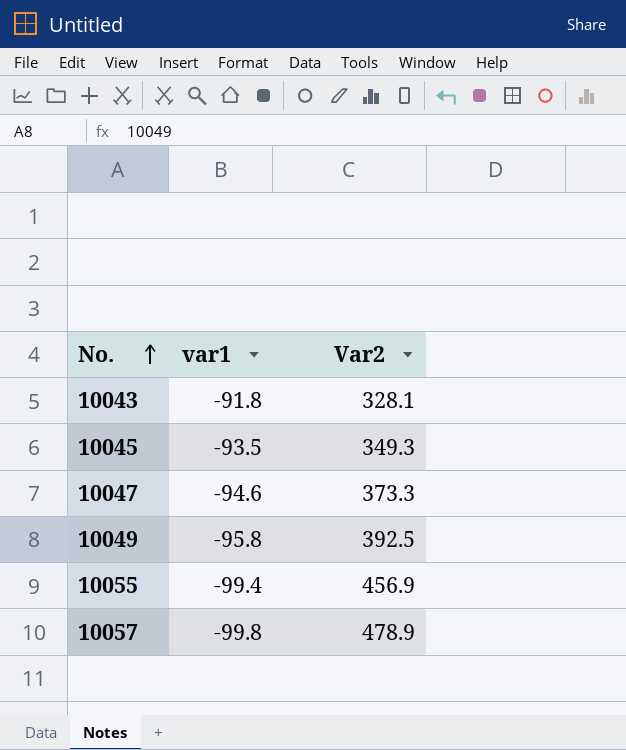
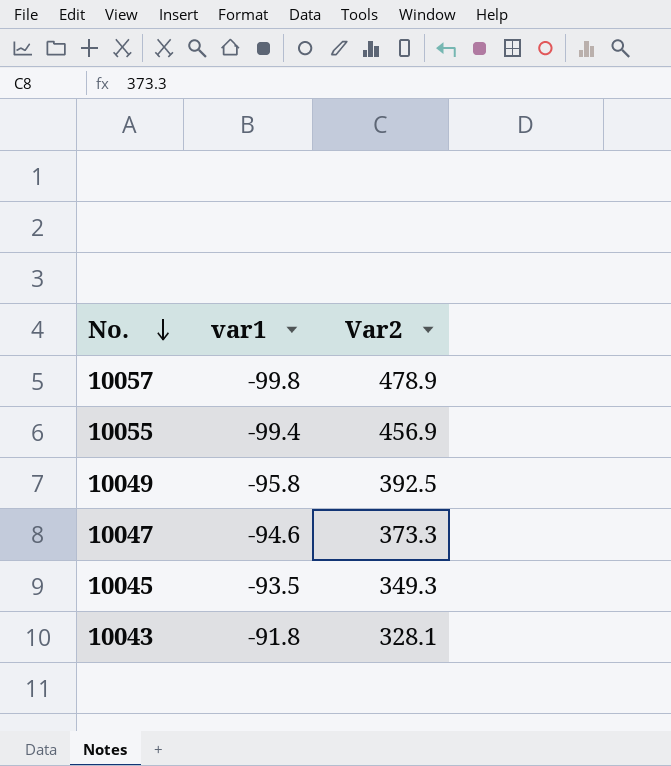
row order: No. ascending -> No. descending

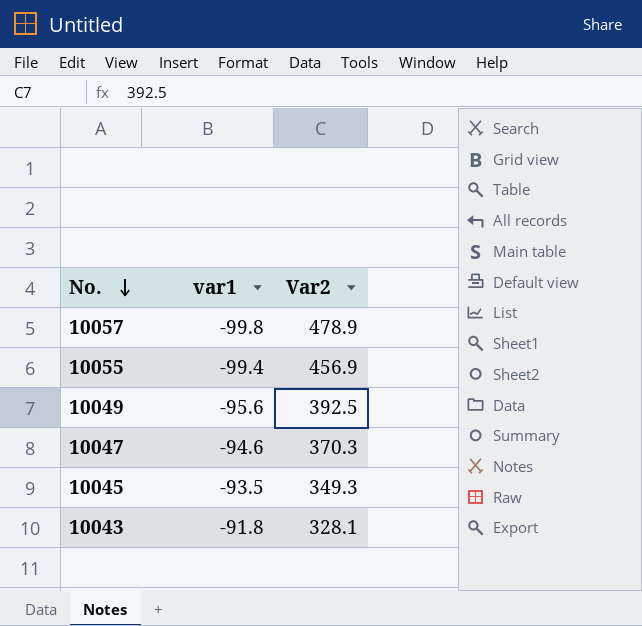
10049 | var1: -95.8 -> -95.6
10047 | Var2: 373.3 -> 370.3

